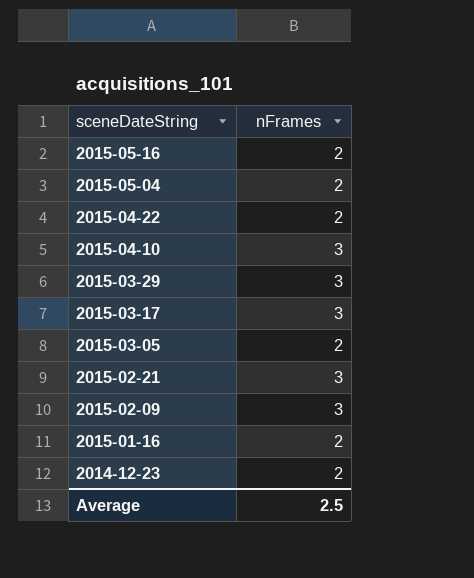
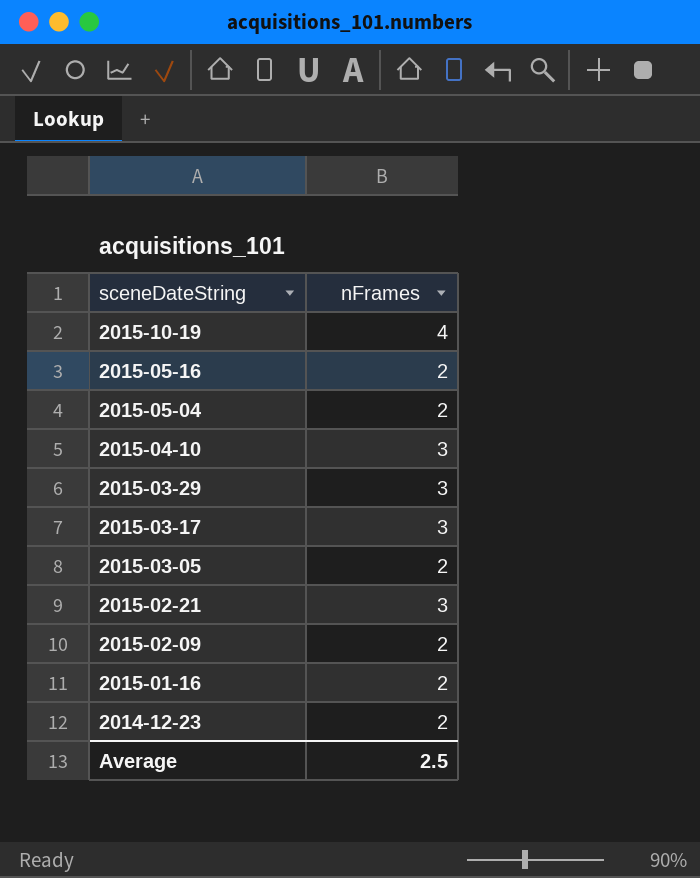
row 2015-04-22: 2 -> none
row 2015-10-19: none -> 4
2015-02-09 | nFrames: 3 -> 2

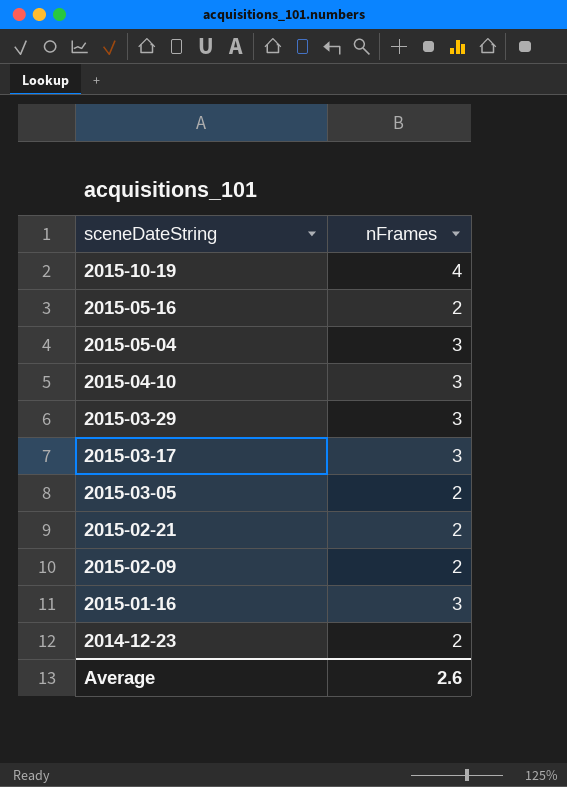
2015-05-04 | nFrames: 2 -> 3
2015-02-21 | nFrames: 3 -> 2
2015-01-16 | nFrames: 2 -> 3
Average | nFrames: 2.5 -> 2.6

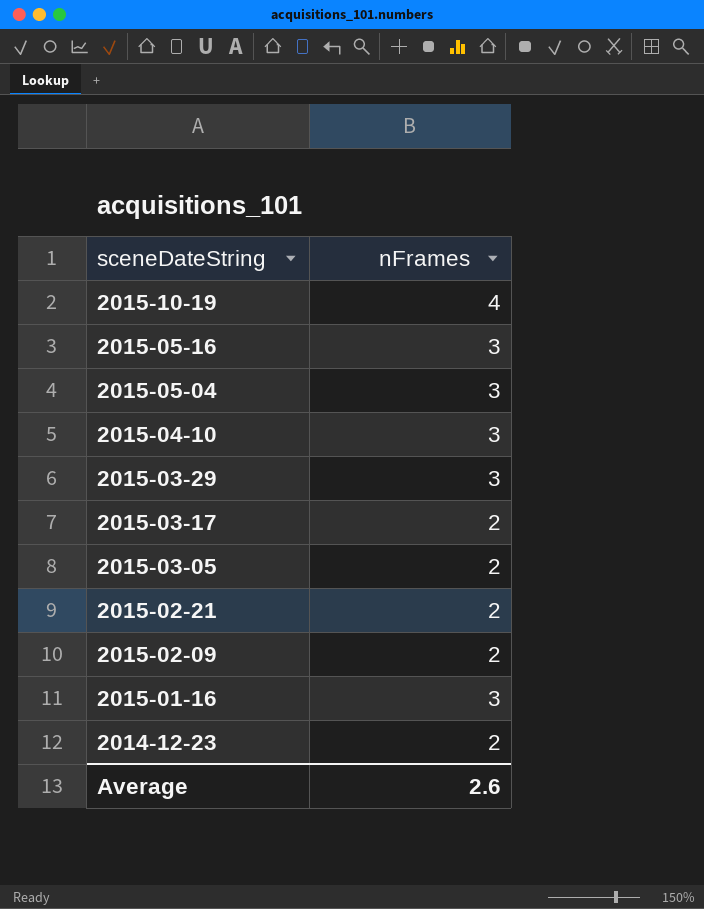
2015-05-16 | nFrames: 2 -> 3
2015-03-17 | nFrames: 3 -> 2

